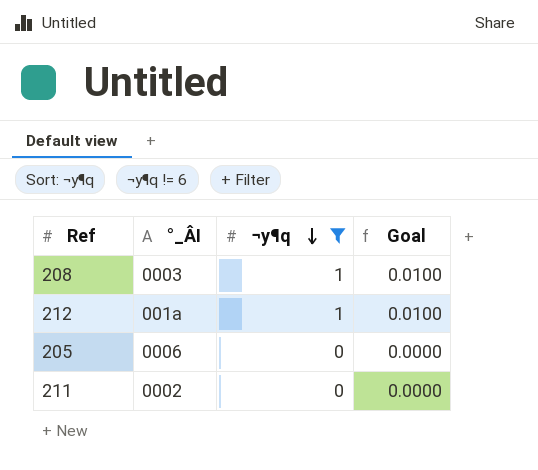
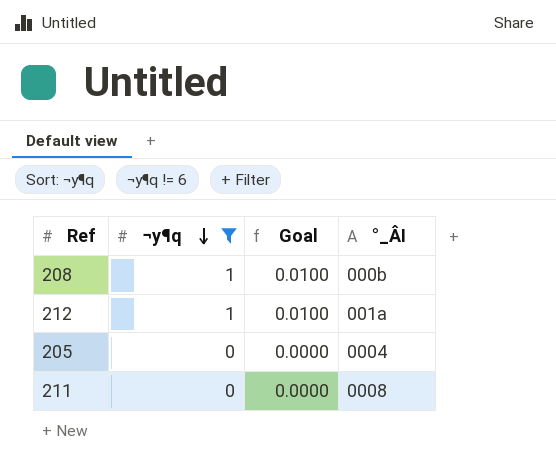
column °_ÂI | position: 2 -> 4
208 | °_ÂI: 0003 -> 000b
205 | °_ÂI: 0006 -> 0004
211 | °_ÂI: 0002 -> 0008

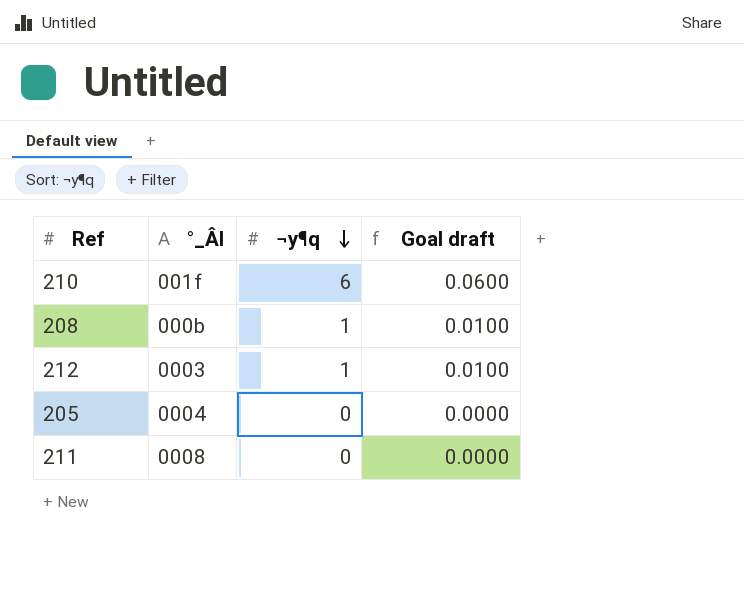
filter: ¬y¶q != 6 -> none
column °_ÂI | position: 4 -> 2
column name: Goal -> Goal draft
212 | °_ÂI: 001a -> 0003

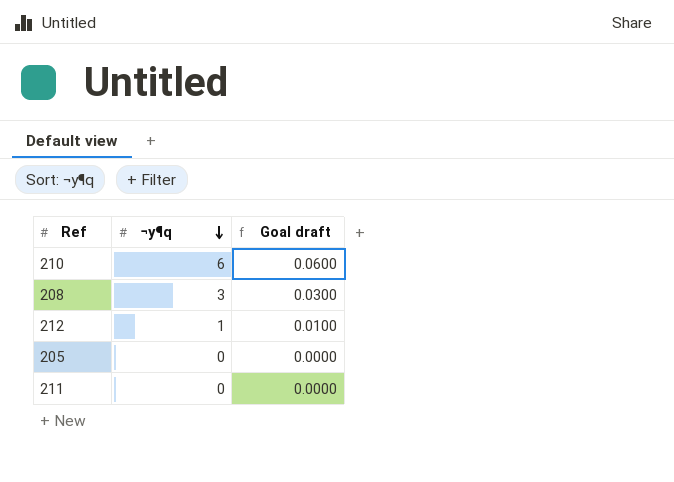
column °_ÂI | position: 2 -> none
208 | ¬y¶q: 1 -> 3
208 | Goal draft: 0.0100 -> 0.0300

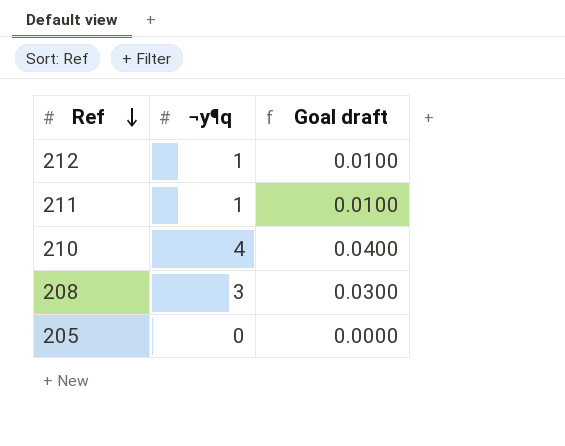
row order: ¬y¶q descending -> Ref descending
211 | ¬y¶q: 0 -> 1
211 | Goal draft: 0.0000 -> 0.0100
210 | ¬y¶q: 6 -> 4
210 | Goal draft: 0.0600 -> 0.0400

